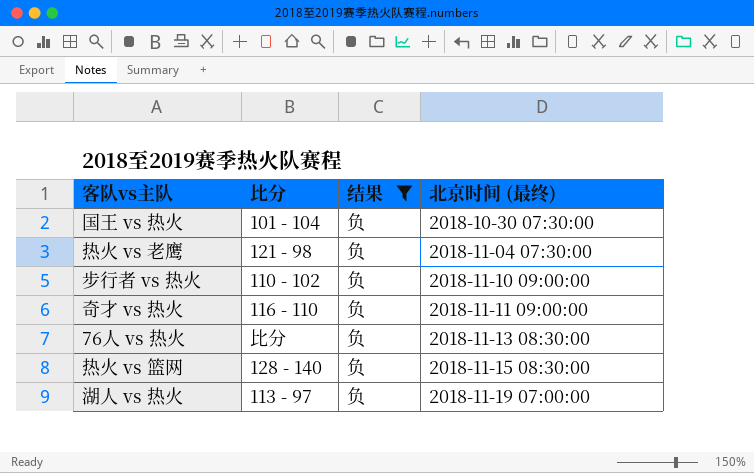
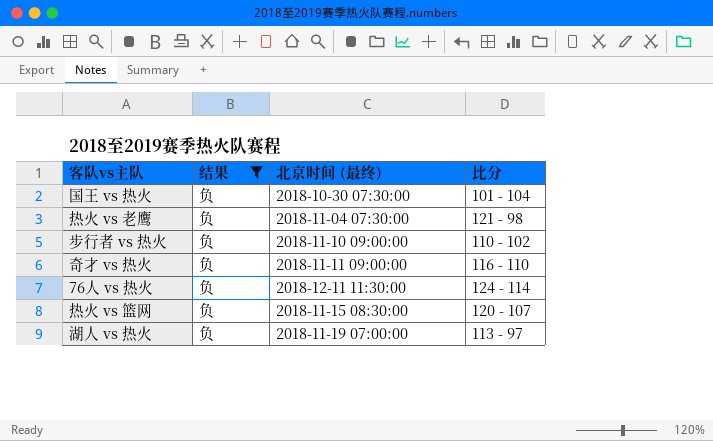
column 比分 | position: 2 -> 4
76人 vs 热火 | 北京时间 (最终): 2018-11-13 08:30:00 -> 2018-12-11 11:30:00
76人 vs 热火 | 比分: 比分 -> 124 - 114
热火 vs 篮网 | 比分: 128 - 140 -> 120 - 107

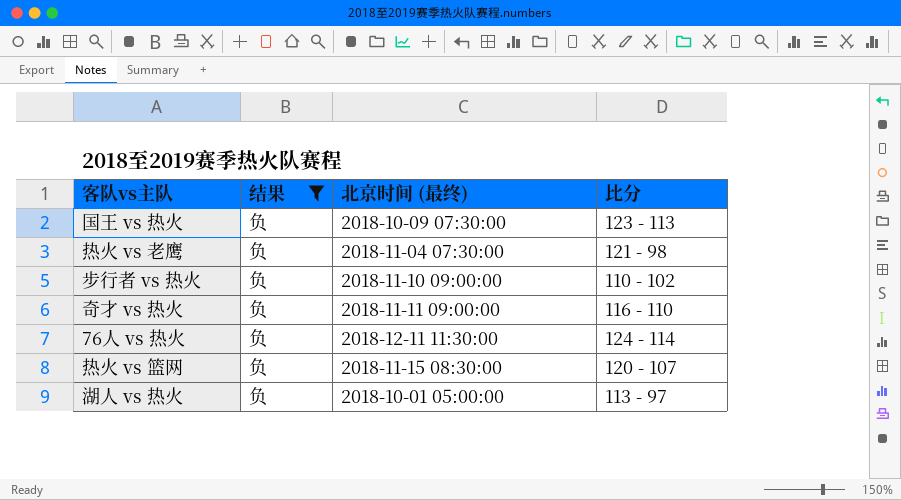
国王 vs 热火 | 北京时间 (最终): 2018-10-30 07:30:00 -> 2018-10-09 07:30:00
国王 vs 热火 | 比分: 101 - 104 -> 123 - 113
湖人 vs 热火 | 北京时间 (最终): 2018-11-19 07:00:00 -> 2018-10-01 05:00:00

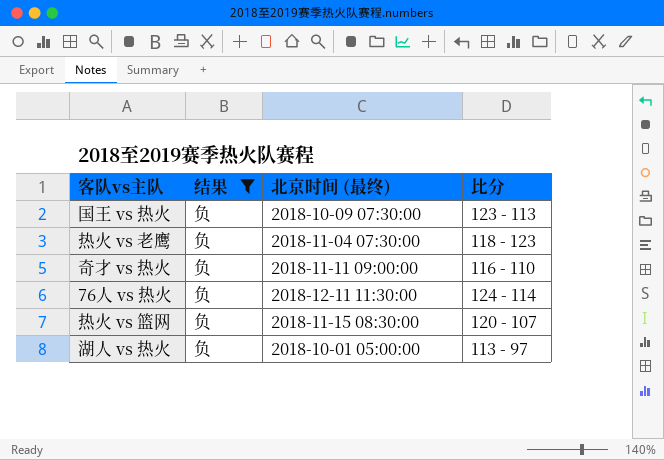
row 步行者 vs 热火: 负 | 2018-11-10 09:00:00 | 110 - 102 -> none
热火 vs 老鹰 | 比分: 121 - 98 -> 118 - 123

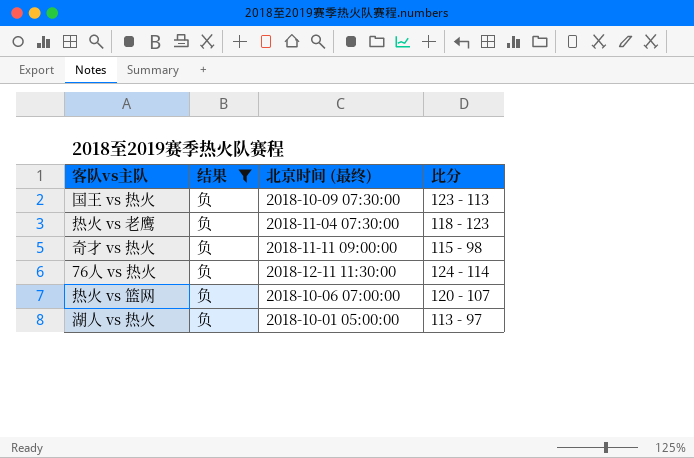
奇才 vs 热火 | 比分: 116 - 110 -> 115 - 98
热火 vs 篮网 | 北京时间 (最终): 2018-11-15 08:30:00 -> 2018-10-06 07:00:00

